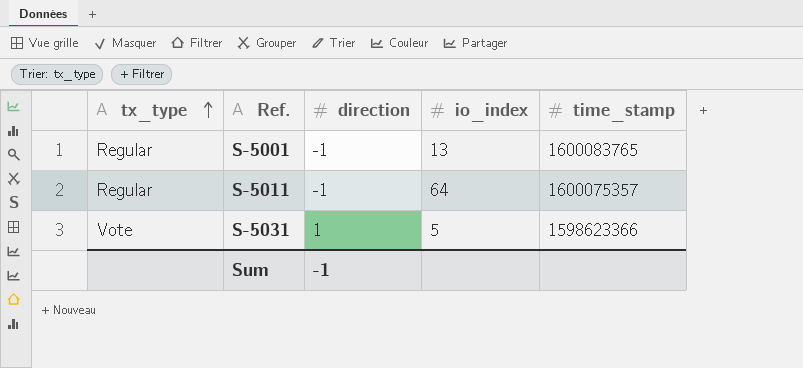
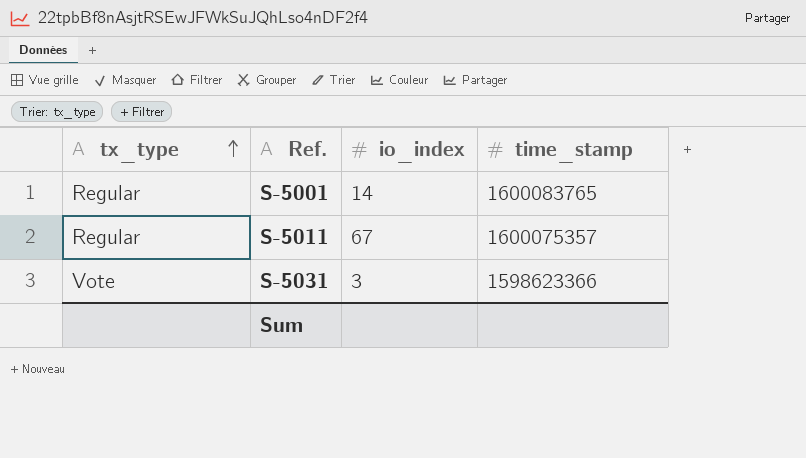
column direction | position: 3 -> none
S-5001 | io_index: 13 -> 14
S-5011 | io_index: 64 -> 67
S-5031 | io_index: 5 -> 3

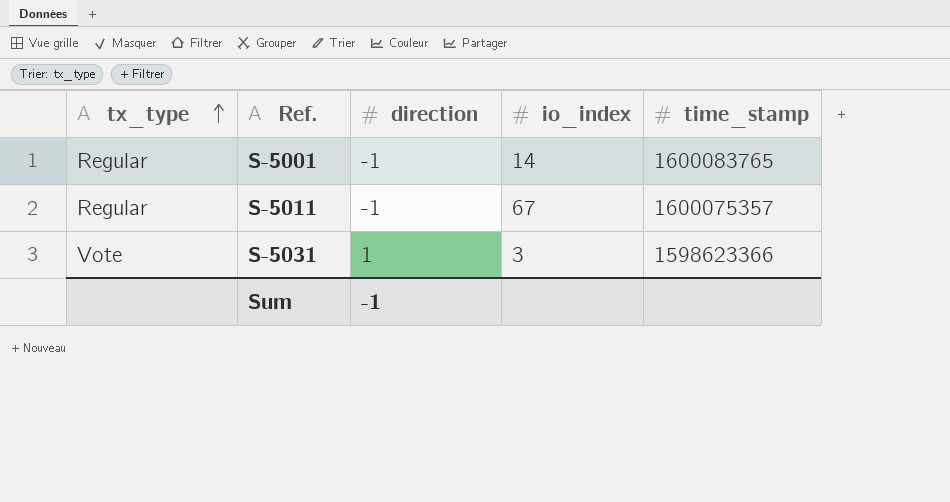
column direction | position: none -> 3

